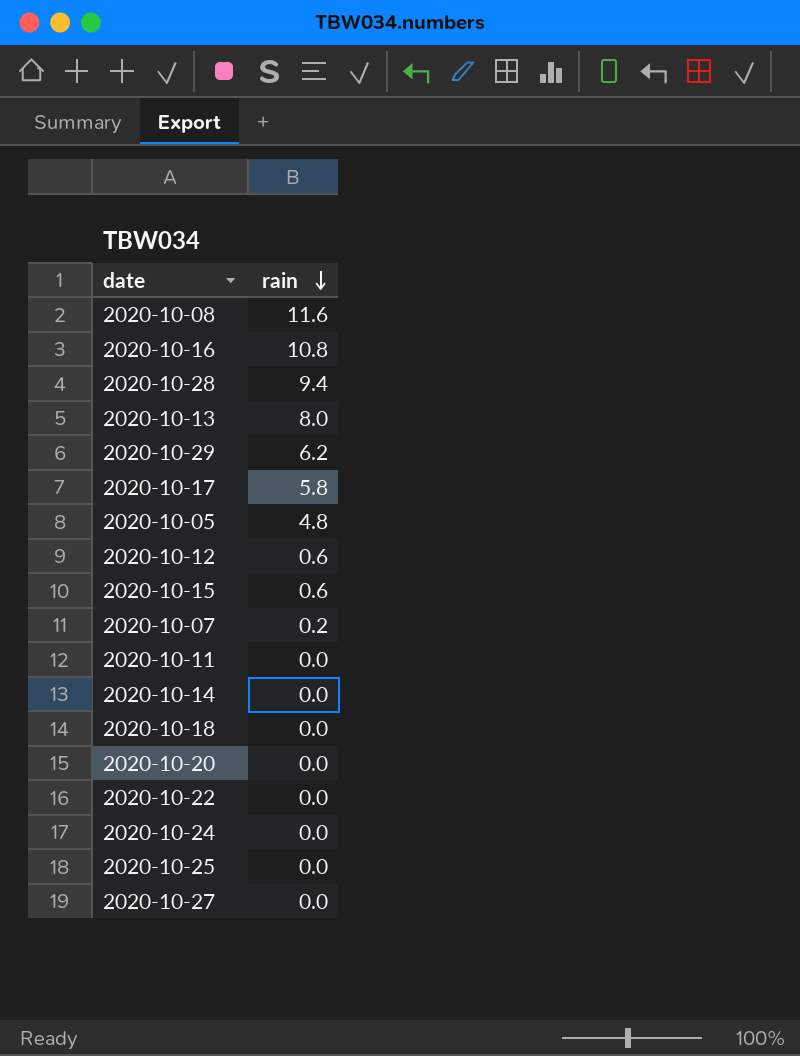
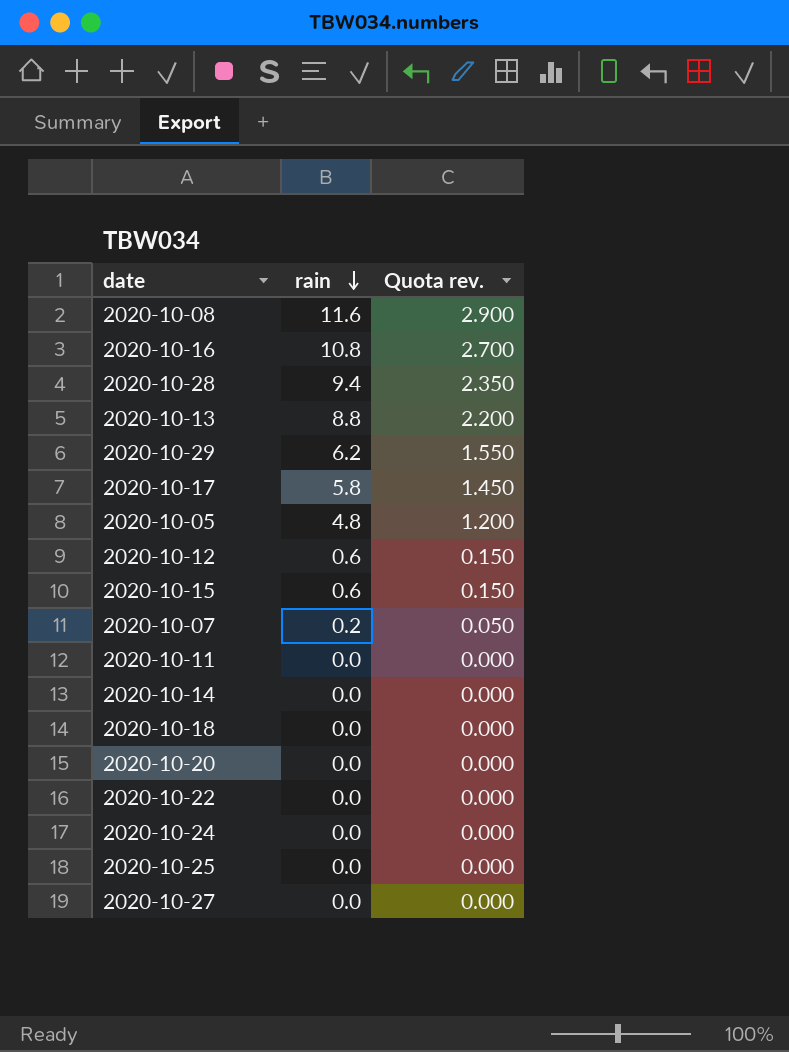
column Quota rev. | formula: none -> [rain] * 0.25
2020-10-13 | rain: 8.0 -> 8.8

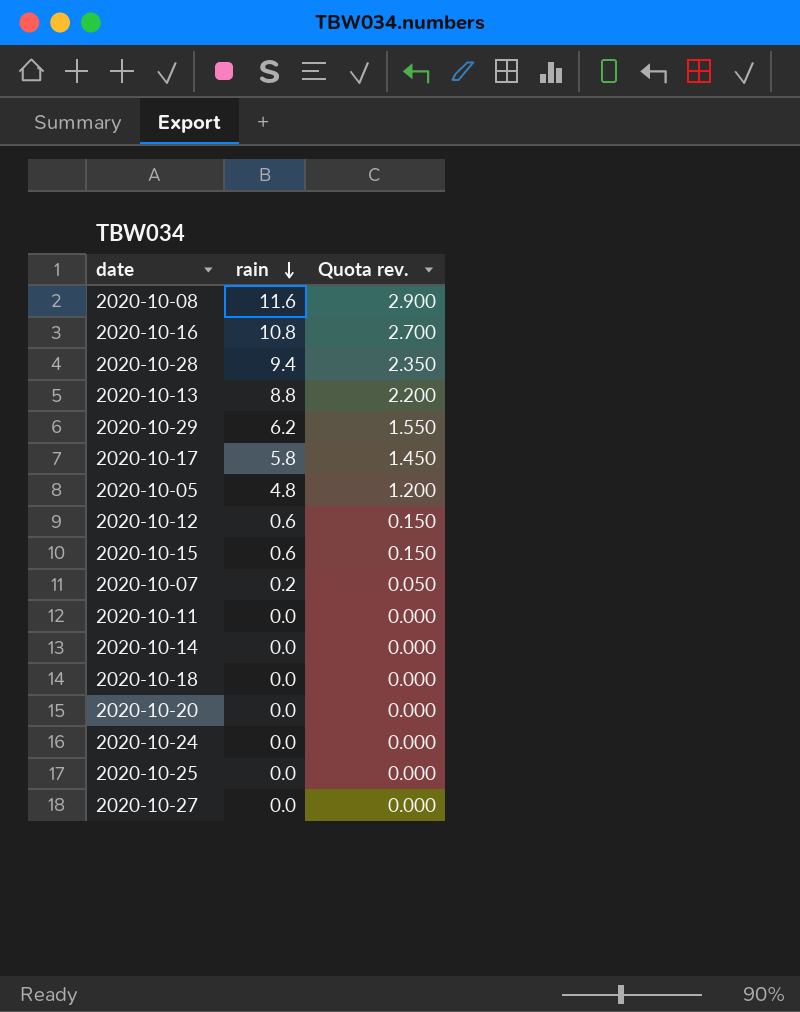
row 2020-10-22: 0.0 | 0.000 -> none

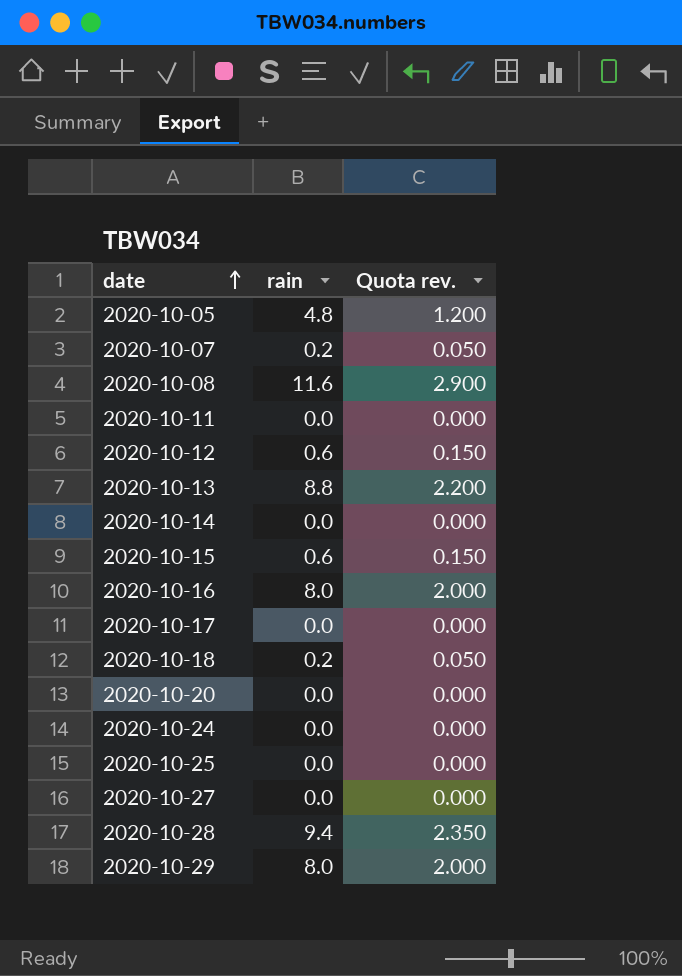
row order: rain descending -> date ascending
2020-10-16 | rain: 10.8 -> 8.0
2020-10-16 | Quota rev.: 2.700 -> 2.000
2020-10-17 | rain: 5.8 -> 0.0
2020-10-17 | Quota rev.: 1.450 -> 0.000
2020-10-18 | rain: 0.0 -> 0.2
2020-10-18 | Quota rev.: 0.000 -> 0.050
2020-10-29 | rain: 6.2 -> 8.0
2020-10-29 | Quota rev.: 1.550 -> 2.000

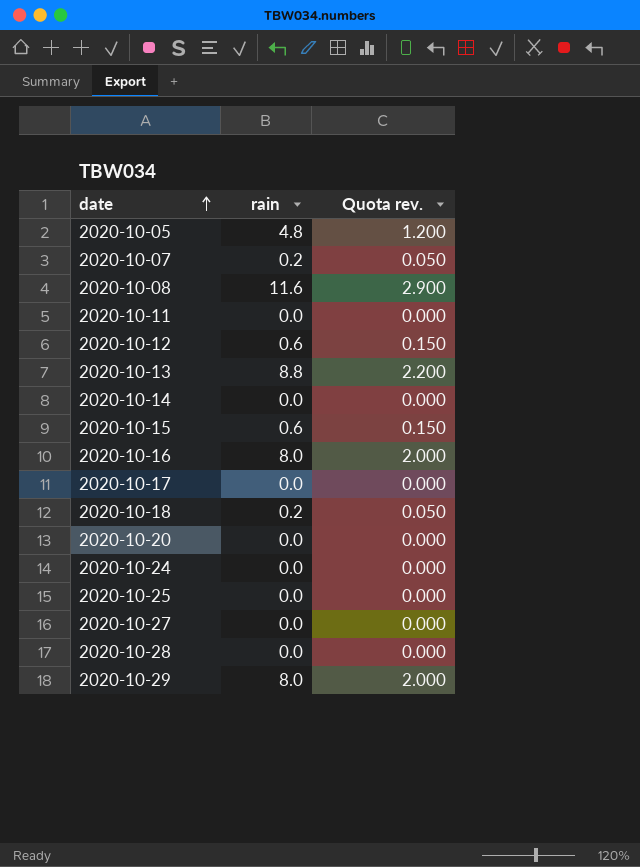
2020-10-28 | rain: 9.4 -> 0.0
2020-10-28 | Quota rev.: 2.350 -> 0.000

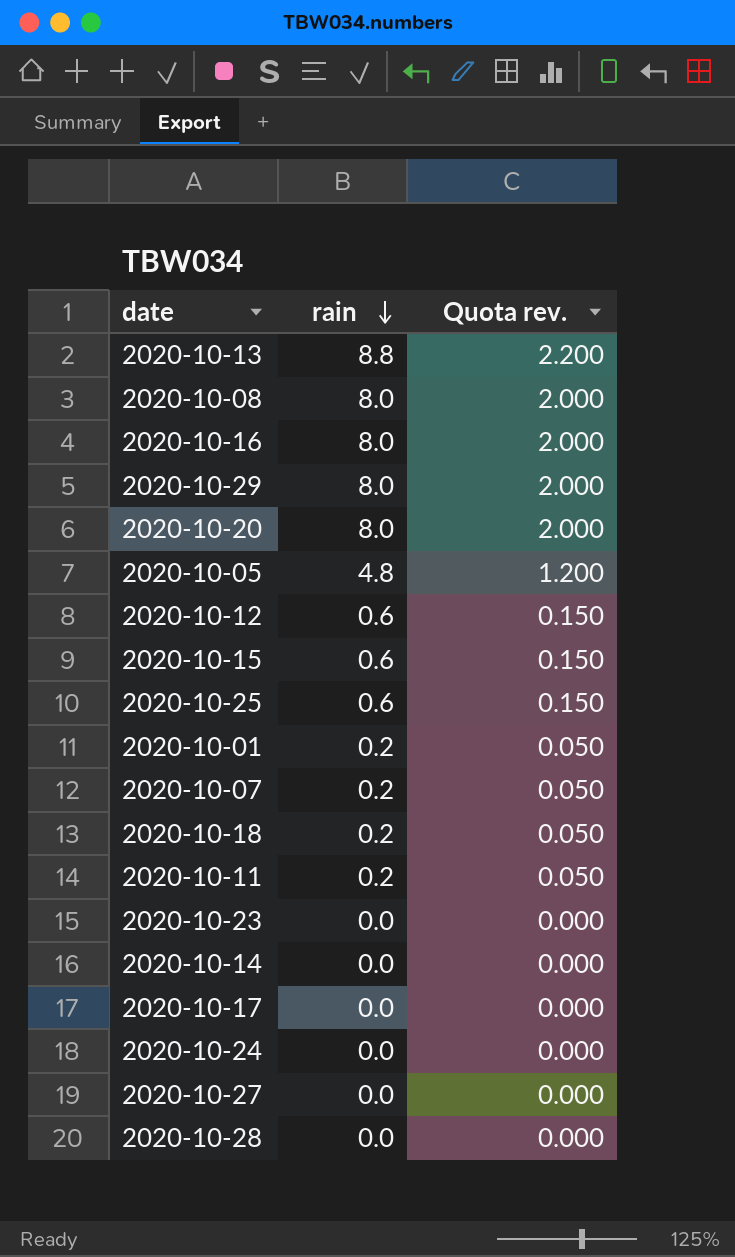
row order: date ascending -> rain descending
2020-10-08 | rain: 11.6 -> 8.0
2020-10-08 | Quota rev.: 2.900 -> 2.000
2020-10-20 | rain: 0.0 -> 8.0
2020-10-20 | Quota rev.: 0.000 -> 2.000
2020-10-25 | rain: 0.0 -> 0.6
2020-10-25 | Quota rev.: 0.000 -> 0.150
row 2020-10-01: none -> 0.2 | 0.050
2020-10-11 | rain: 0.0 -> 0.2
2020-10-11 | Quota rev.: 0.000 -> 0.050
row 2020-10-23: none -> 0.0 | 0.000

